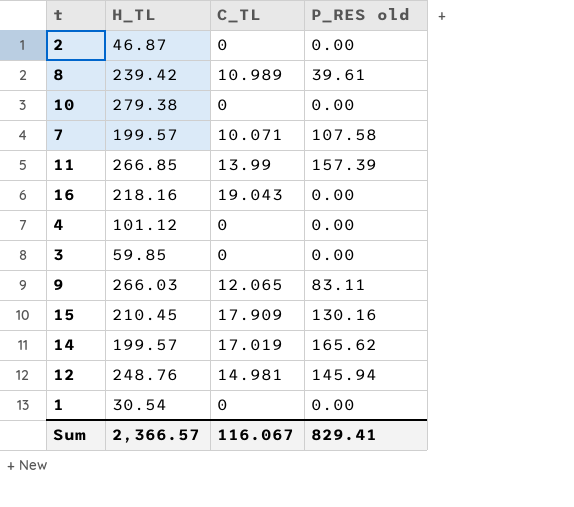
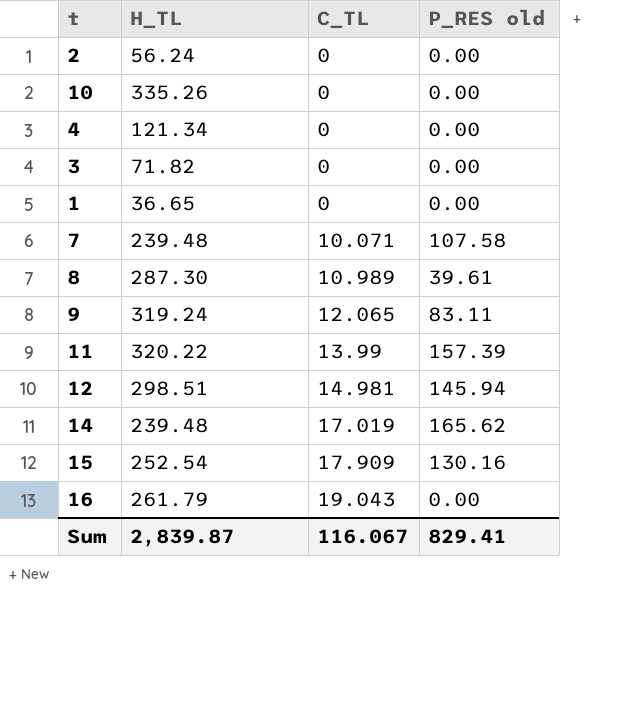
row order: none -> C_TL ascending
2 | H_TL: 46.87 -> 56.24
10 | H_TL: 279.38 -> 335.26
4 | H_TL: 101.12 -> 121.34
3 | H_TL: 59.85 -> 71.82
1 | H_TL: 30.54 -> 36.65
7 | H_TL: 199.57 -> 239.48
8 | H_TL: 239.42 -> 287.30
9 | H_TL: 266.03 -> 319.24
11 | H_TL: 266.85 -> 320.22
12 | H_TL: 248.76 -> 298.51
14 | H_TL: 199.57 -> 239.48
15 | H_TL: 210.45 -> 252.54
16 | H_TL: 218.16 -> 261.79
Sum | H_TL: 2,366.57 -> 2,839.87

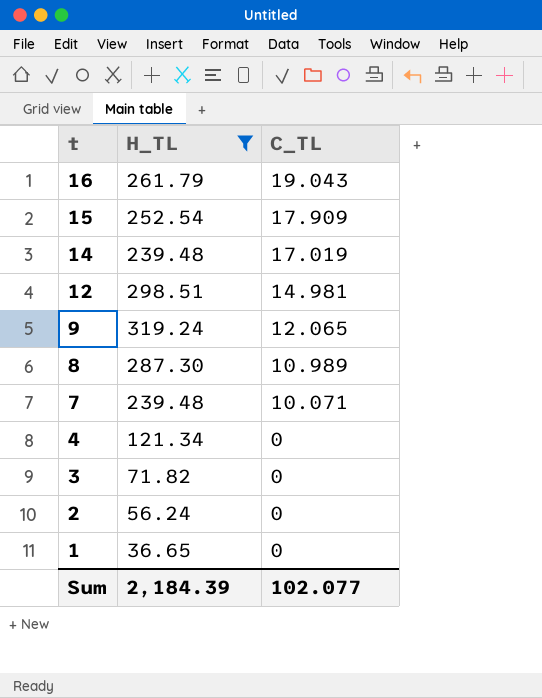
filter: none -> H_TL <= 319.24
row order: C_TL ascending -> t descending
column P_RES old | position: 4 -> none
Sum | H_TL: 2,839.87 -> 2,184.39
Sum | C_TL: 116.067 -> 102.077

